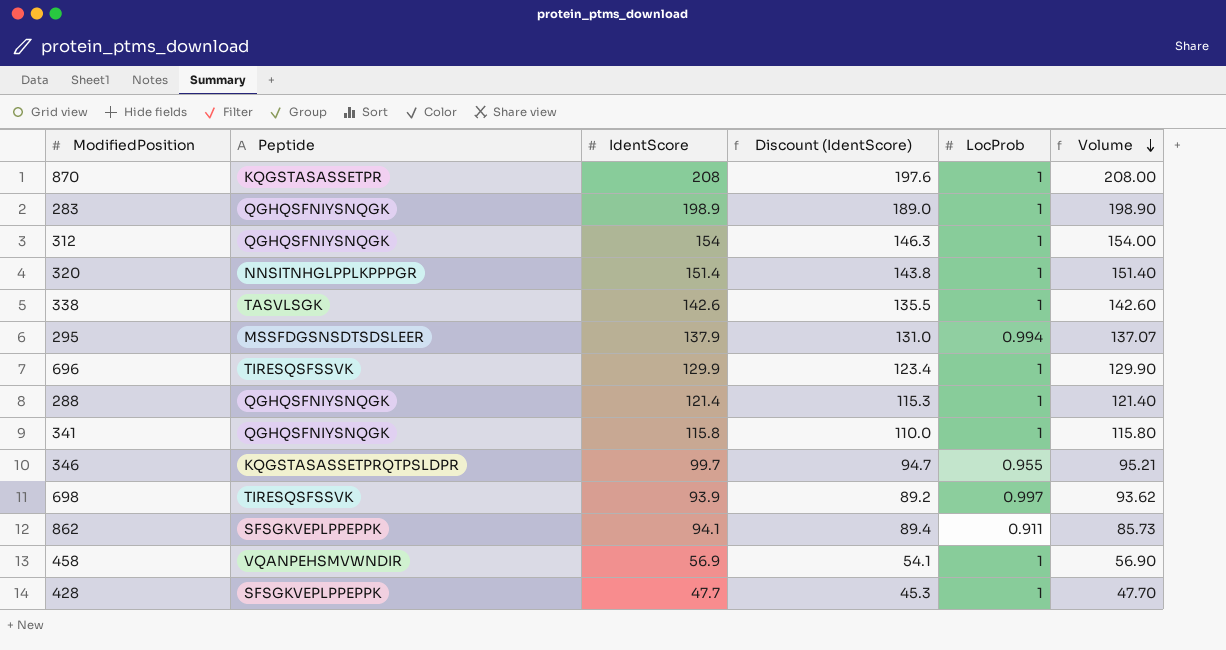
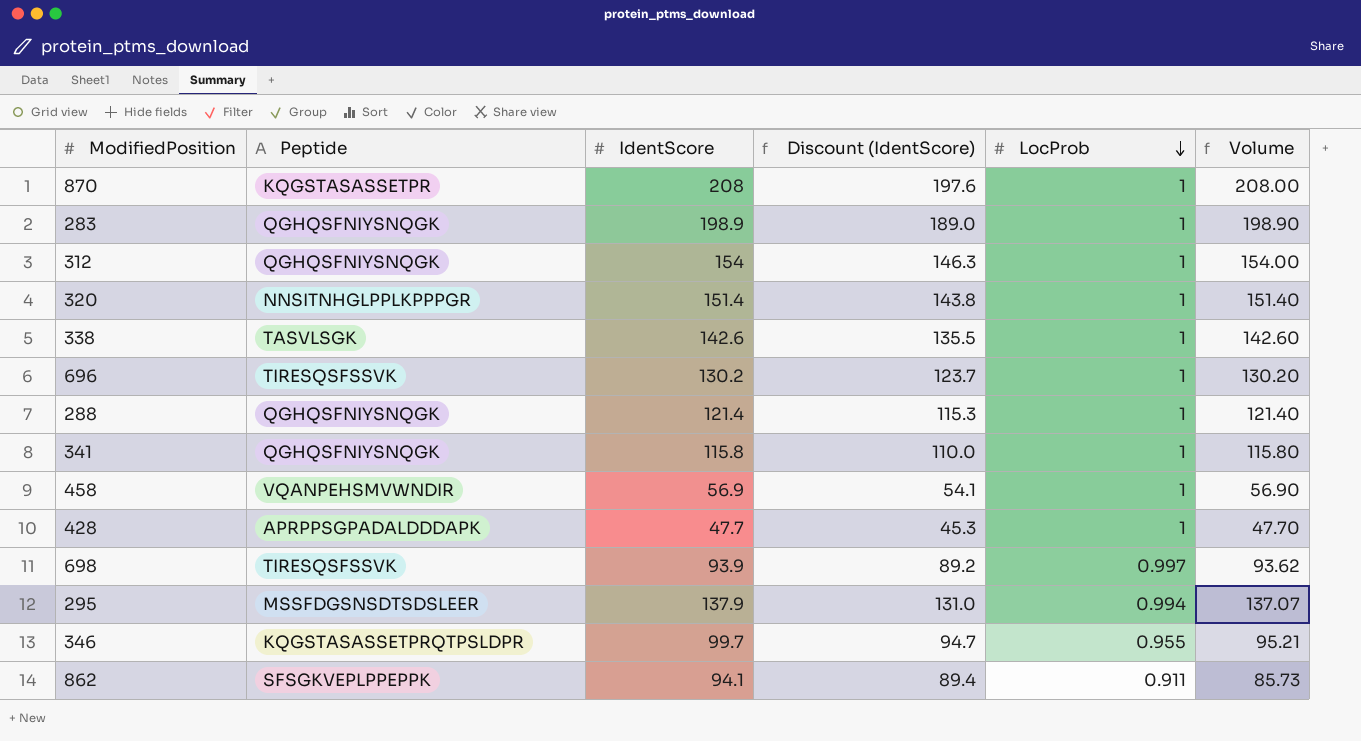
row order: Volume descending -> LocProb descending
696 | IdentScore: 129.9 -> 130.2
696 | Discount (IdentScore): 123.4 -> 123.7
696 | Volume: 129.90 -> 130.20
428 | Peptide: SFSGKVEPLPPEPPK -> APRPPSGPADALDDDAPK

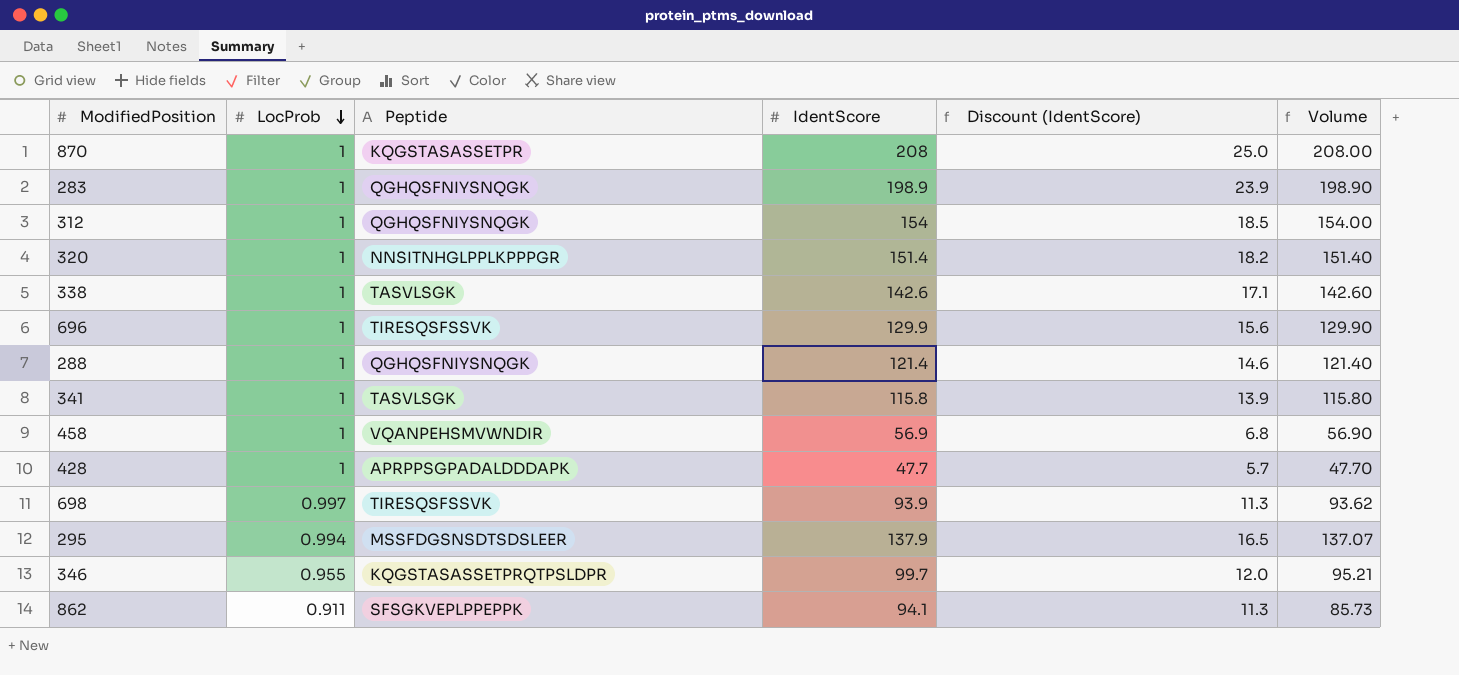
column LocProb | position: 5 -> 2
column Discount (IdentScore) | formula: [IdentScore] * 0.95 -> [IdentScore] * 0.12
696 | IdentScore: 130.2 -> 129.9
696 | Volume: 130.20 -> 129.90
341 | Peptide: QGHQSFNIYSNQGK -> TASVLSGK

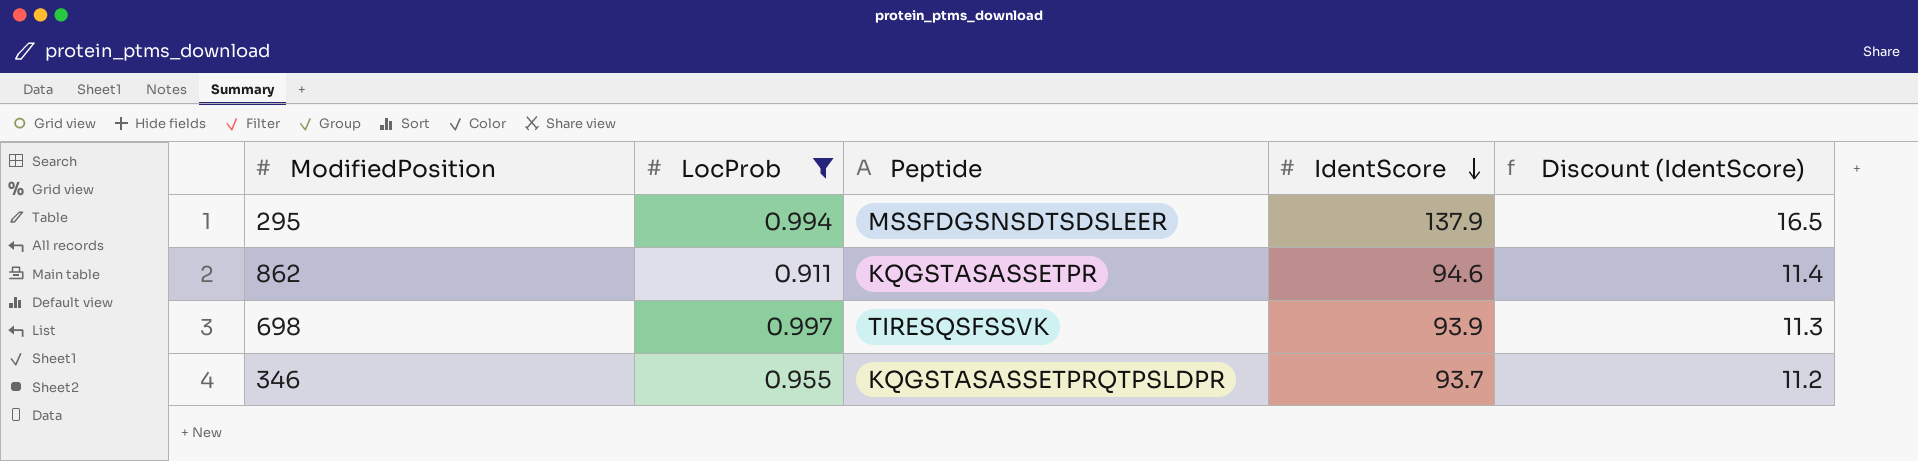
filter: none -> LocProb != 1
row order: LocProb descending -> IdentScore descending
column Volume | formula: [LocProb] * [IdentScore] -> none
862 | Peptide: SFSGKVEPLPPEPPK -> KQGSTASASSETPR
862 | IdentScore: 94.1 -> 94.6
862 | Discount (IdentScore): 11.3 -> 11.4
346 | IdentScore: 99.7 -> 93.7
346 | Discount (IdentScore): 12.0 -> 11.2

